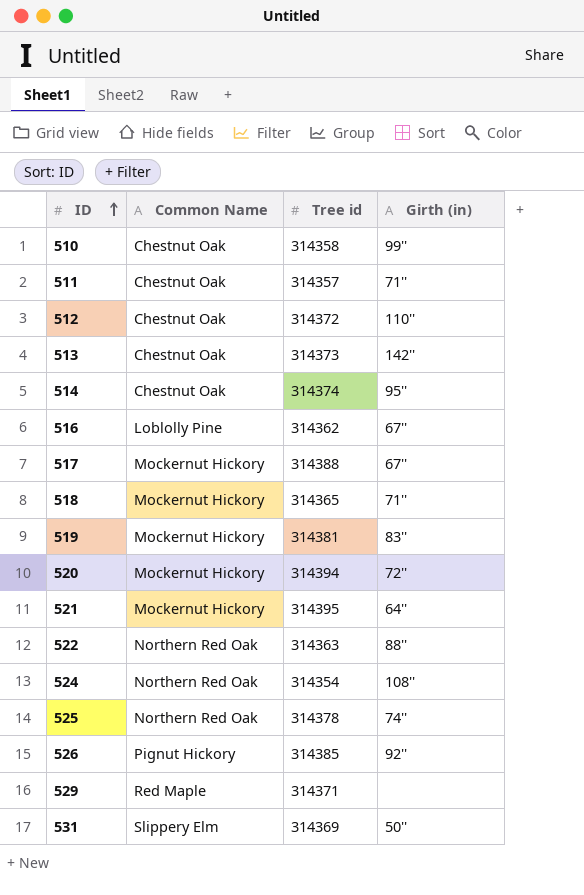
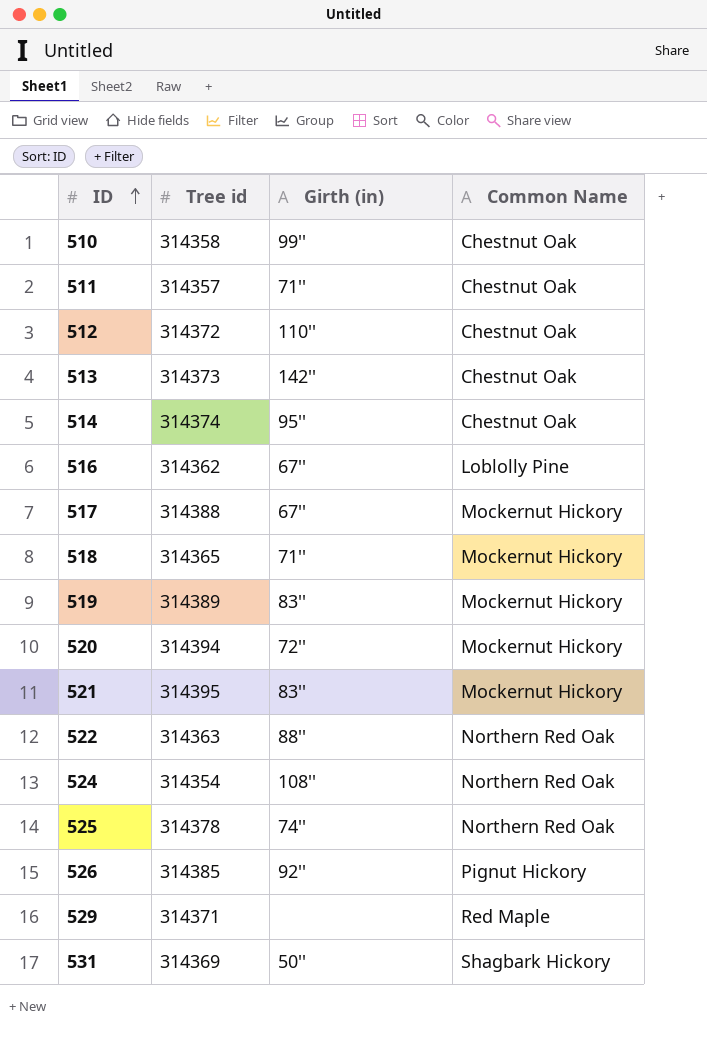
column Common Name | position: 2 -> 4
519 | Tree id: 314381 -> 314389
521 | Girth (in): 64'' -> 83''
531 | Common Name: Slippery Elm -> Shagbark Hickory

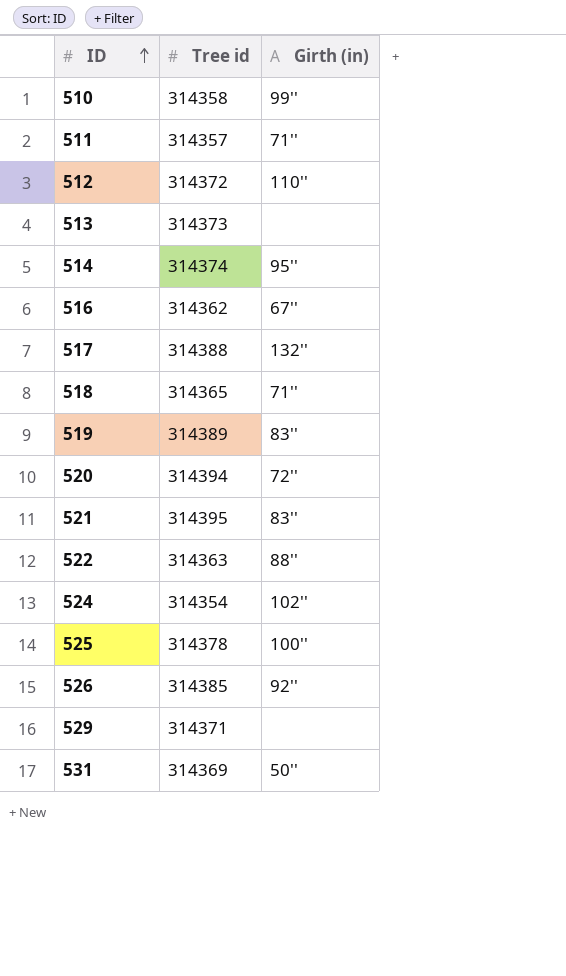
column Common Name | position: 4 -> none
513 | Girth (in): 142'' -> none
517 | Girth (in): 67'' -> 132''
524 | Girth (in): 108'' -> 102''
525 | Girth (in): 74'' -> 100''

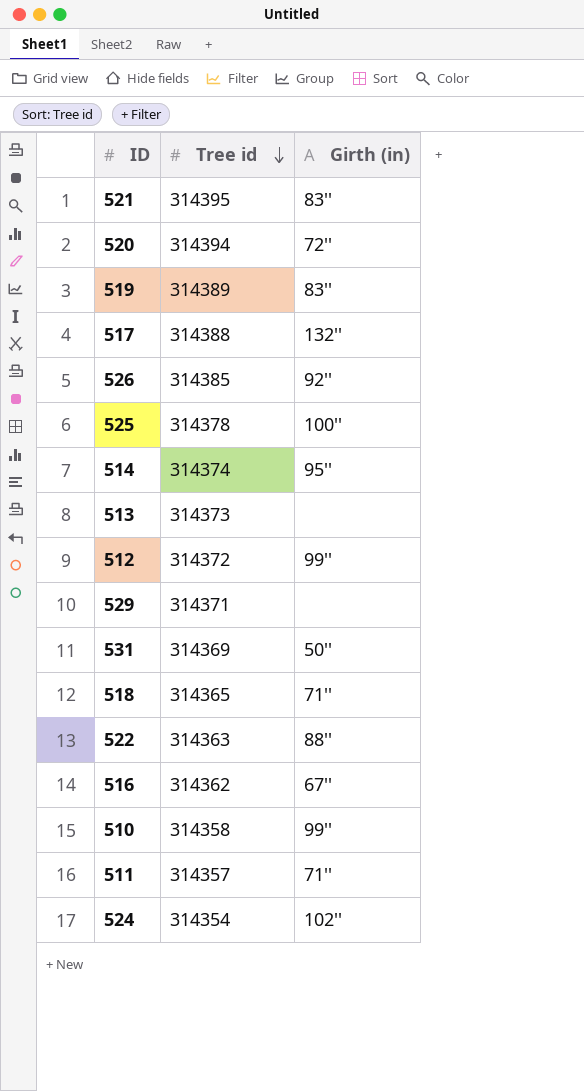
row order: ID ascending -> Tree id descending
512 | Girth (in): 110'' -> 99''

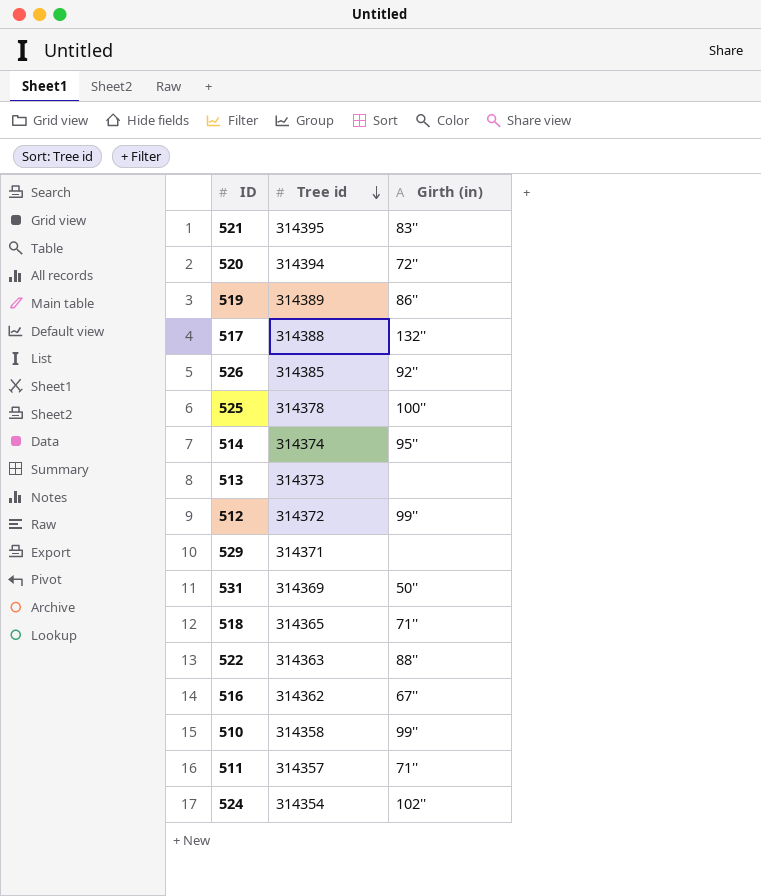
519 | Girth (in): 83'' -> 86''

